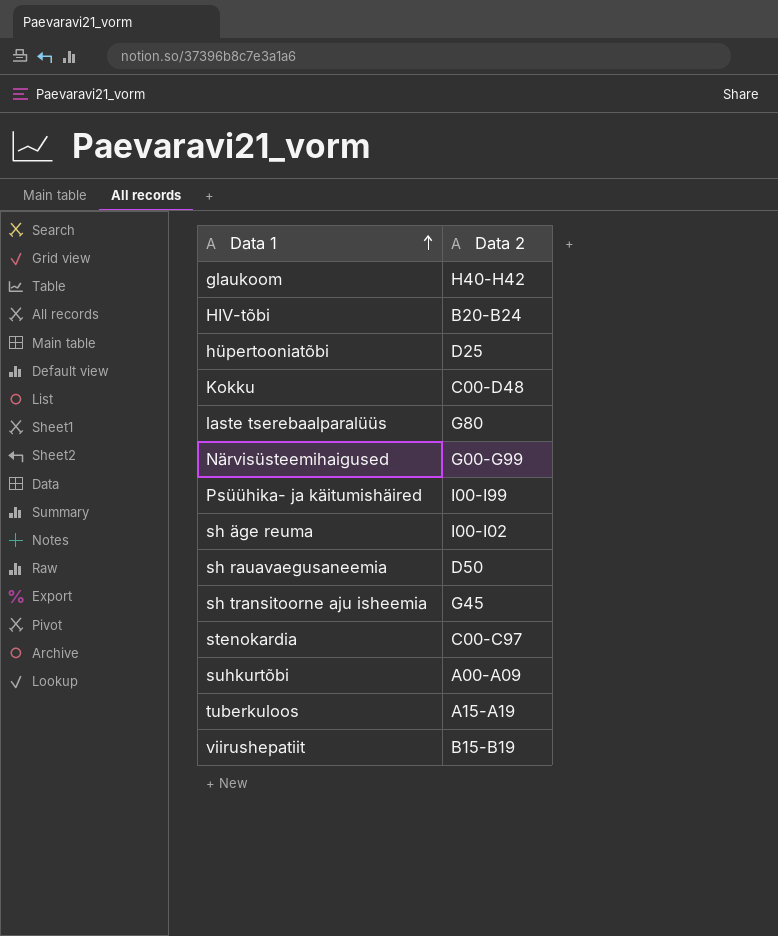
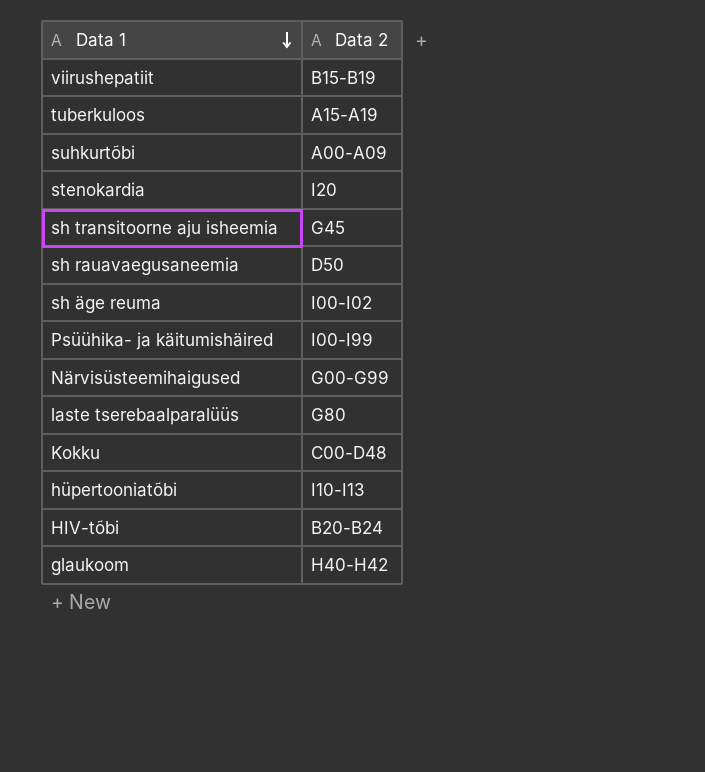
row order: Data 1 ascending -> Data 1 descending
stenokardia | Data 2: C00-C97 -> I20
hüpertooniatõbi | Data 2: D25 -> I10-I13

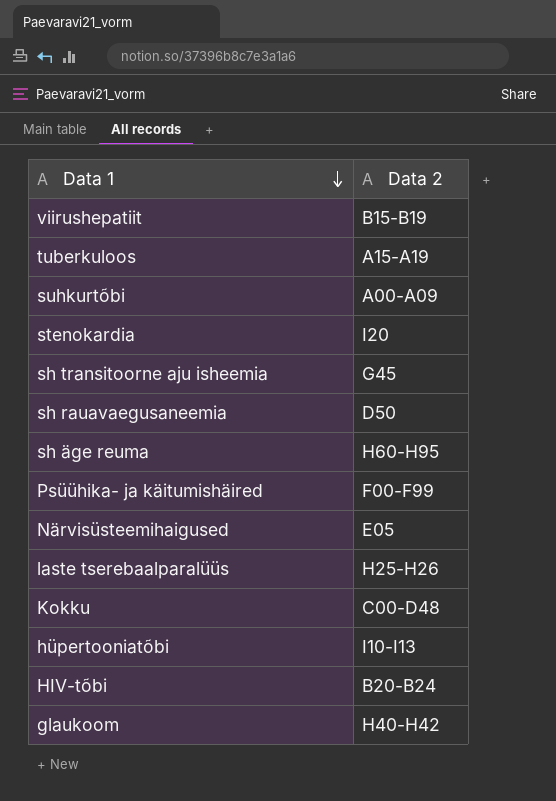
sh äge reuma | Data 2: I00-I02 -> H60-H95
Psüühika- ja käitumishäired | Data 2: I00-I99 -> F00-F99
Närvisüsteemihaigused | Data 2: G00-G99 -> E05
laste tserebaalparalüüs | Data 2: G80 -> H25-H26

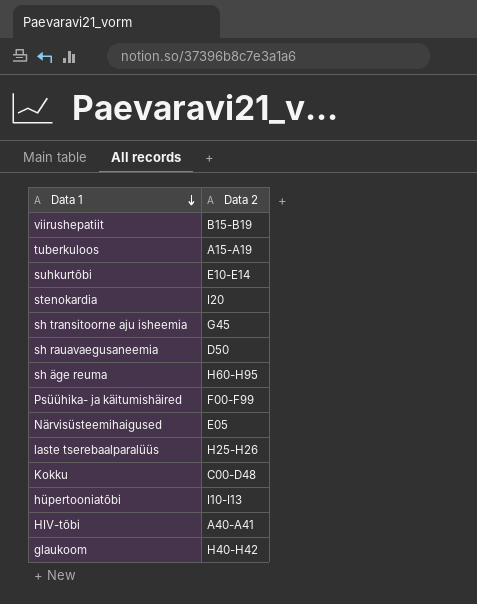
suhkurtõbi | Data 2: A00-A09 -> E10-E14
HIV-tõbi | Data 2: B20-B24 -> A40-A41

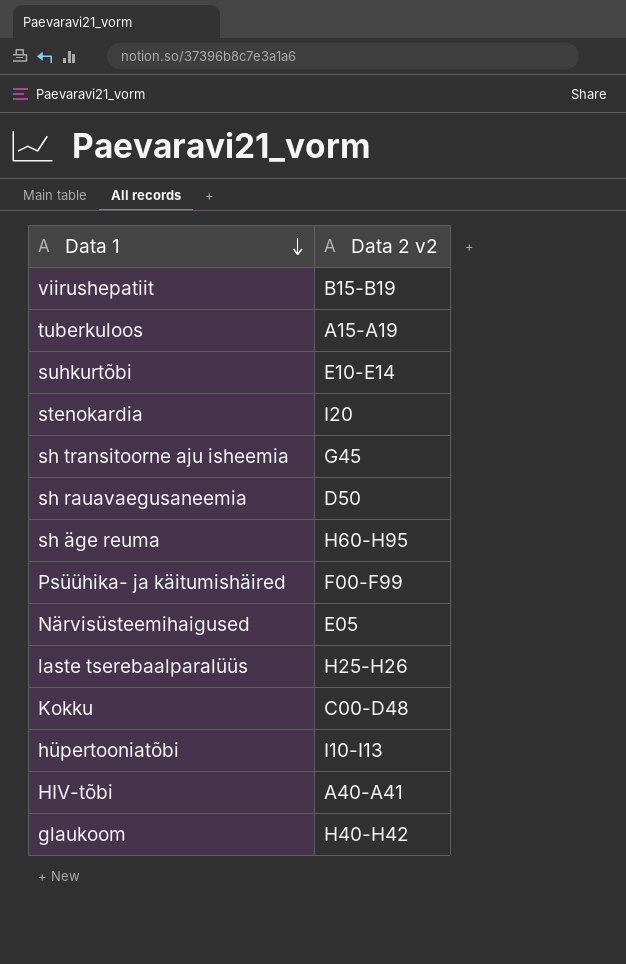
column name: Data 2 -> Data 2 v2

